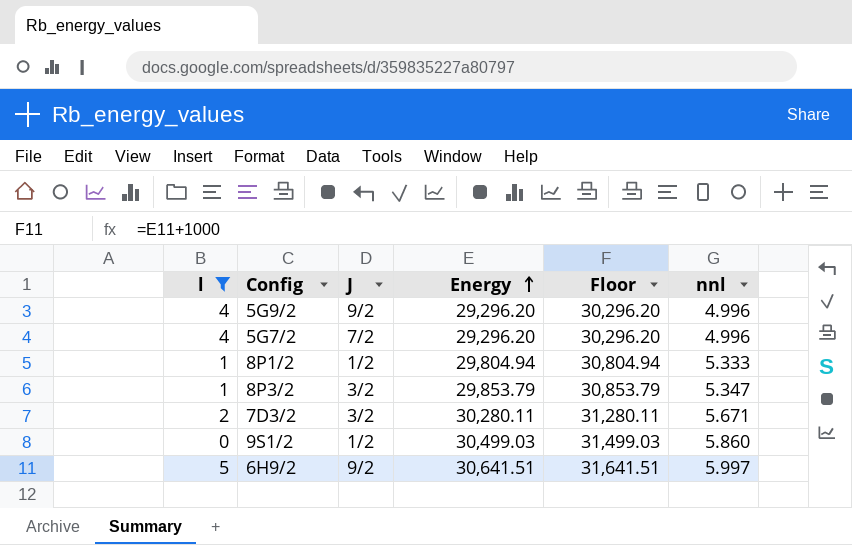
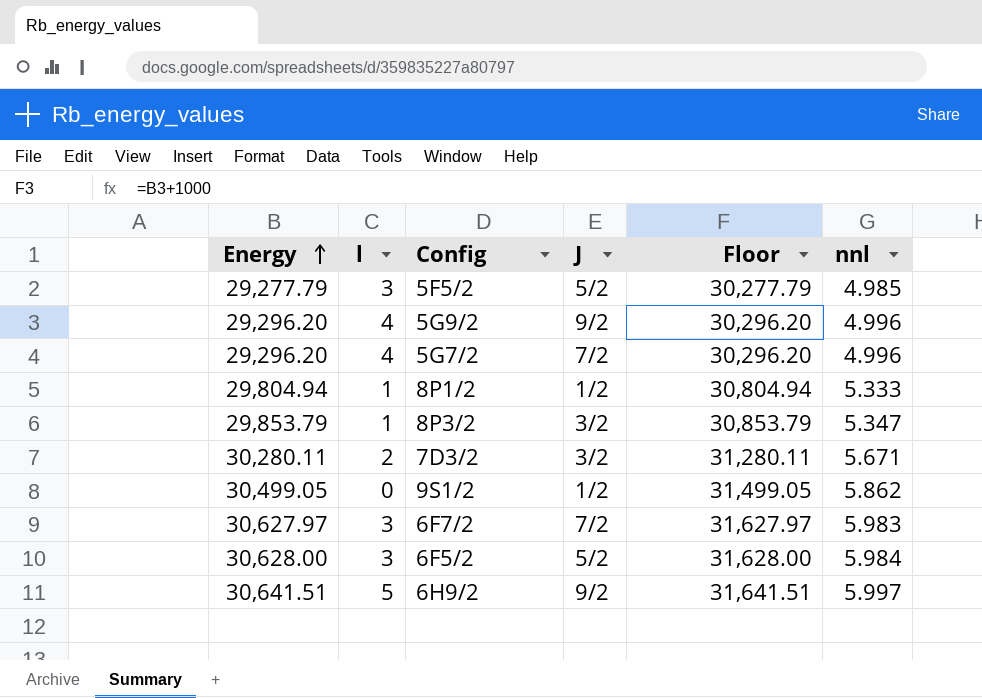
filter: l != 3 -> none
column Energy | position: 4 -> 1
9S1/2 | Energy: 30,499.03 -> 30,499.05
9S1/2 | Floor: 31,499.03 -> 31,499.05
9S1/2 | nnl: 5.860 -> 5.862

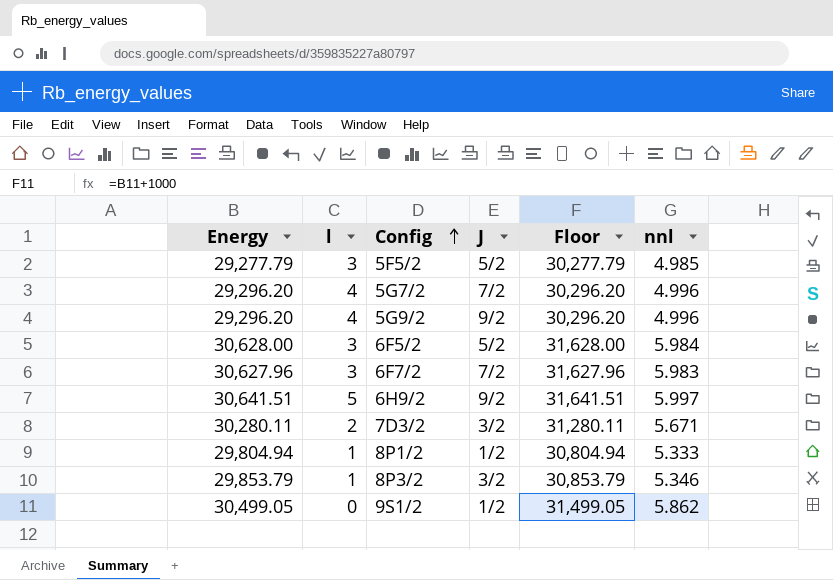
row order: Energy ascending -> Config ascending
6F7/2 | Energy: 30,627.97 -> 30,627.96
6F7/2 | Floor: 31,627.97 -> 31,627.96
8P3/2 | nnl: 5.347 -> 5.346

